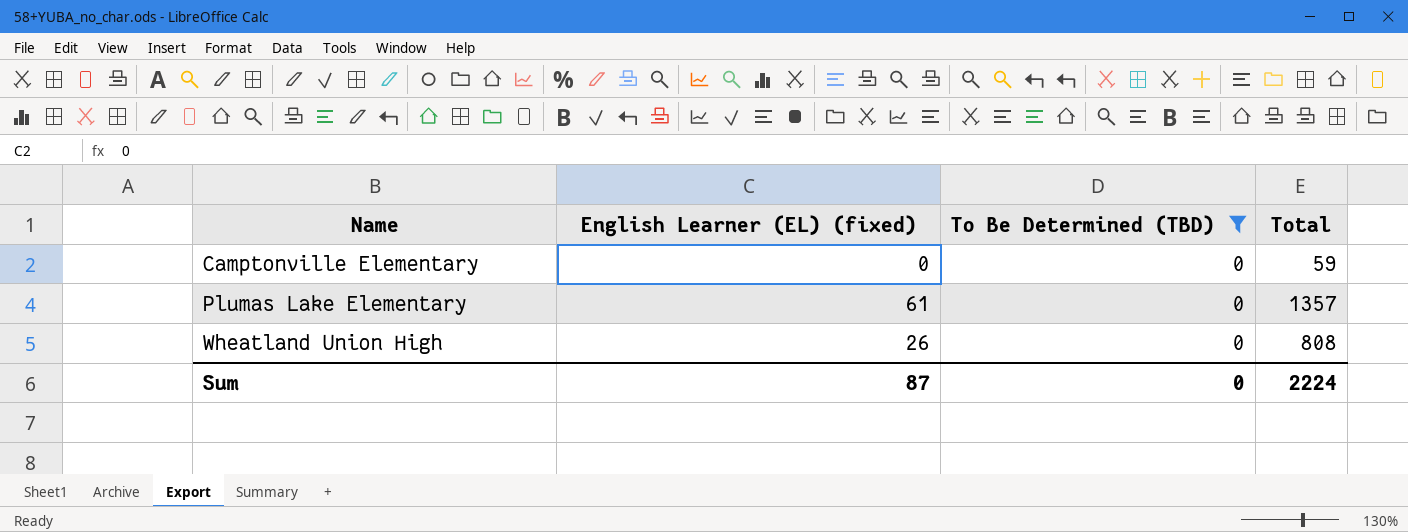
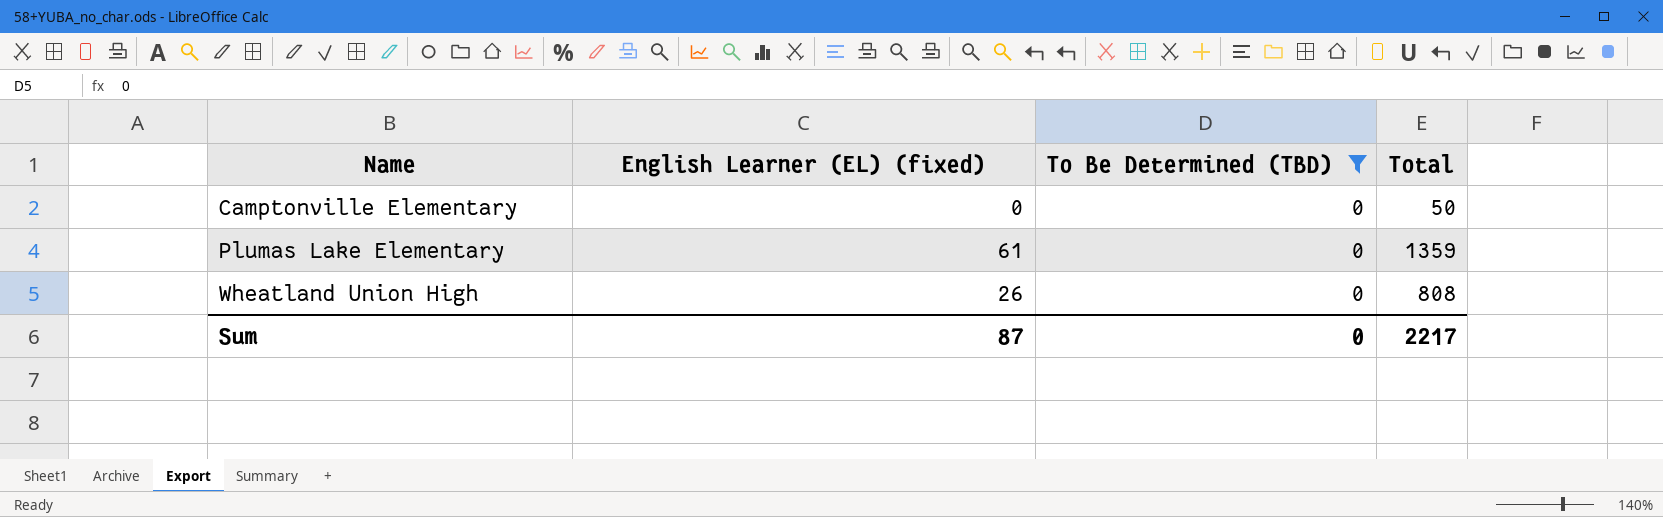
Camptonville Elementary | Total: 59 -> 50
Plumas Lake Elementary | Total: 1357 -> 1359
Sum | Total: 2224 -> 2217

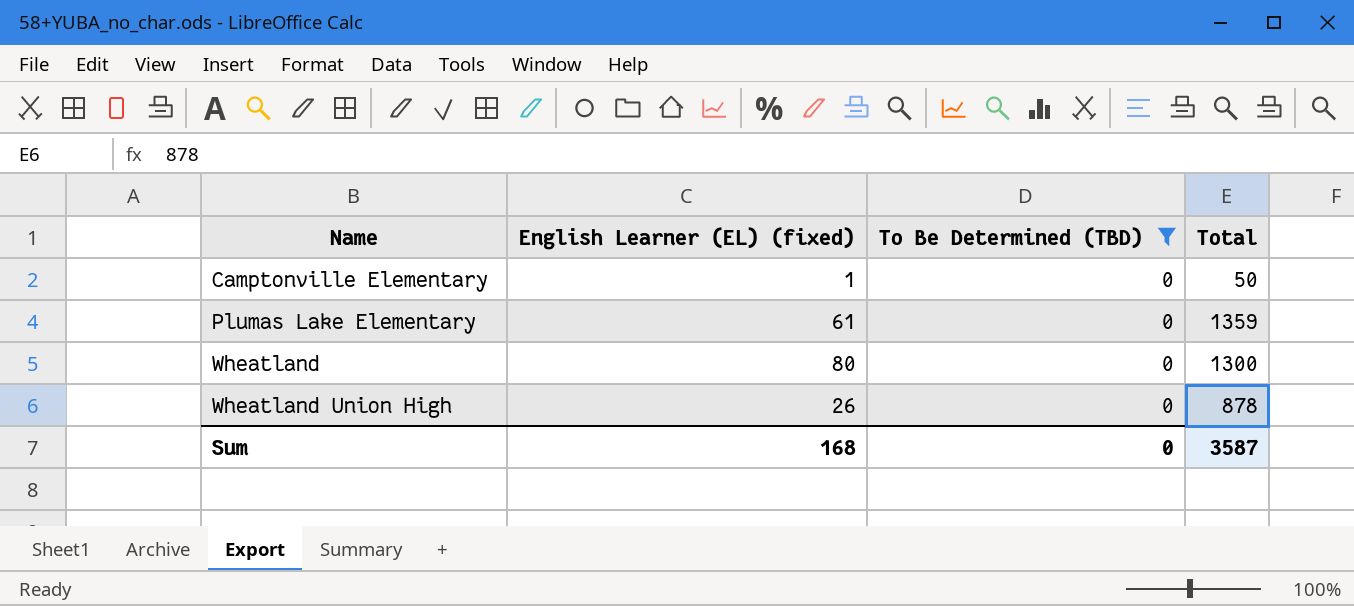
Camptonville Elementary | English Learner (EL) (fixed): 0 -> 1
row Wheatland: none -> 80 | 0 | 1300
Wheatland Union High | Total: 808 -> 878
Sum | English Learner (EL) (fixed): 87 -> 168
Sum | Total: 2217 -> 3587

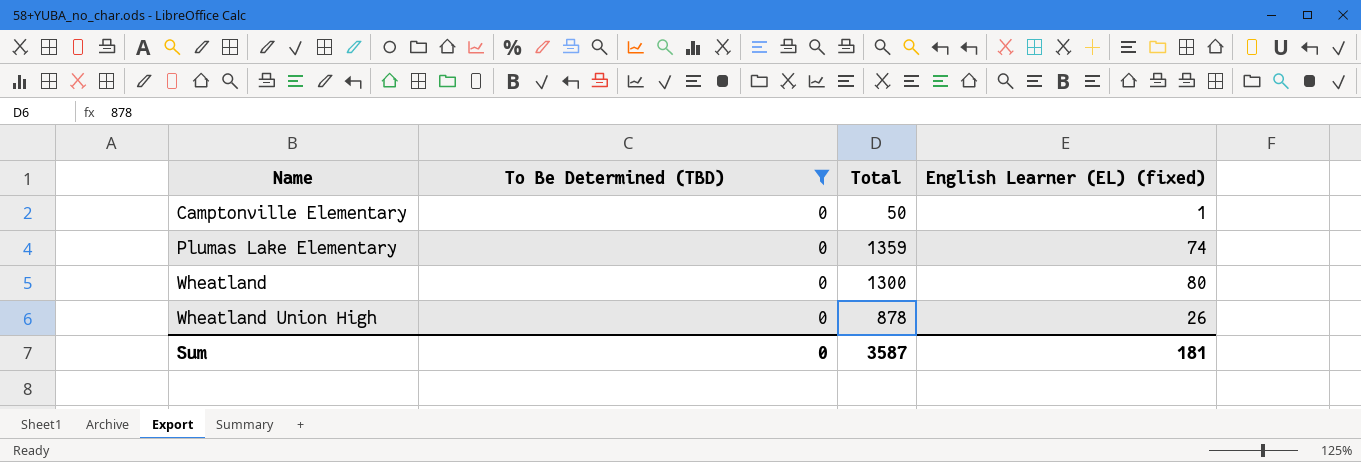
column English Learner (EL) (fixed) | position: 2 -> 4
Plumas Lake Elementary | English Learner (EL) (fixed): 61 -> 74
Sum | English Learner (EL) (fixed): 168 -> 181

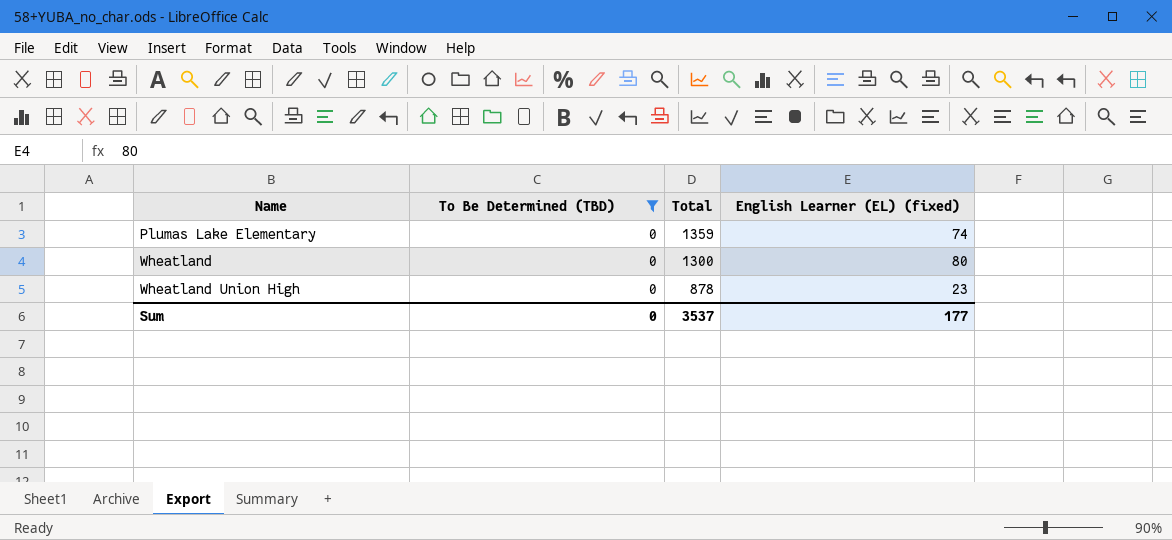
row Camptonville Elementary: 0 | 50 | 1 -> none
Wheatland Union High | English Learner (EL) (fixed): 26 -> 23
Sum | Total: 3587 -> 3537
Sum | English Learner (EL) (fixed): 181 -> 177

